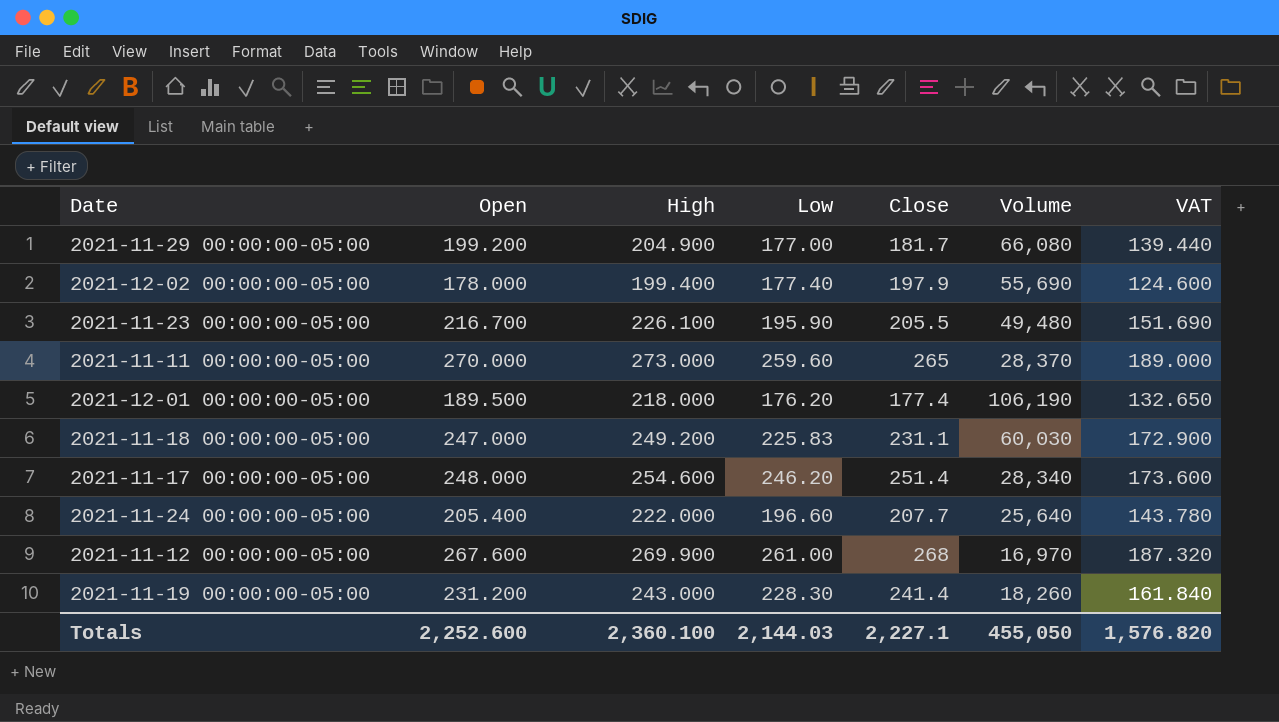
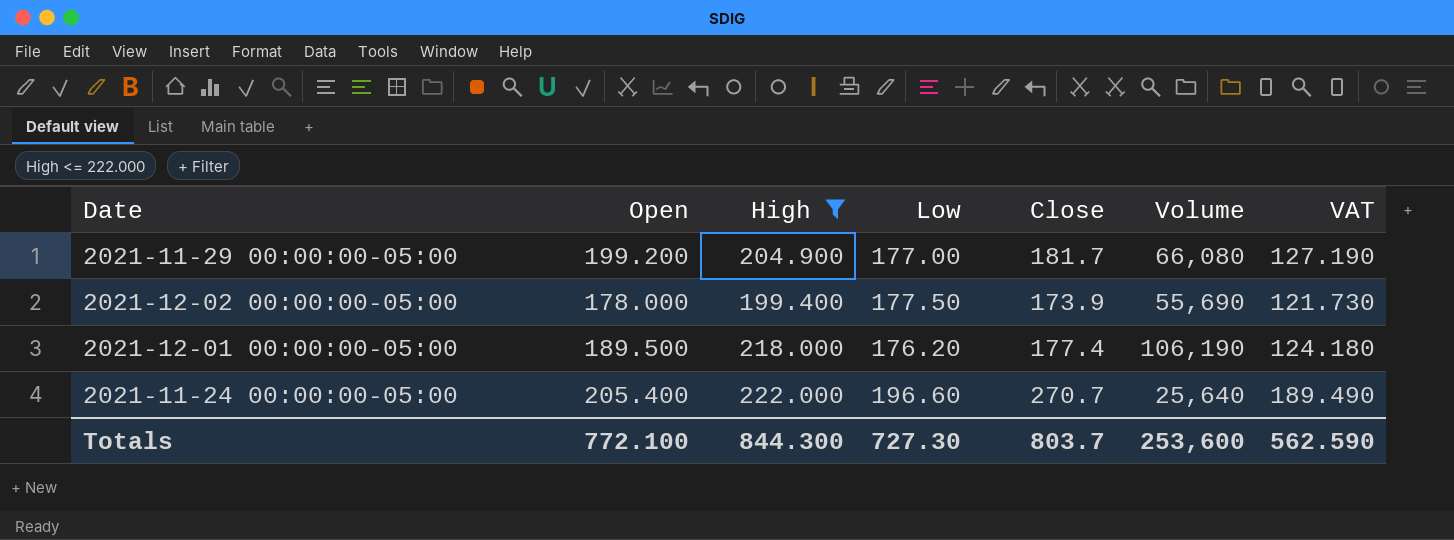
filter: none -> High <= 222.000
column VAT | formula: [Open] * 0.7 -> [Close] * 0.7
2021-12-02 00:00:00-05:00 | Low: 177.40 -> 177.50
2021-12-02 00:00:00-05:00 | Close: 197.9 -> 173.9
2021-11-24 00:00:00-05:00 | Close: 207.7 -> 270.7
Totals | Open: 2,252.600 -> 772.100
Totals | High: 2,360.100 -> 844.300
Totals | Low: 2,144.03 -> 727.30
Totals | Close: 2,227.1 -> 803.7
Totals | Volume: 455,050 -> 253,600
Totals | VAT: 1,576.820 -> 562.590

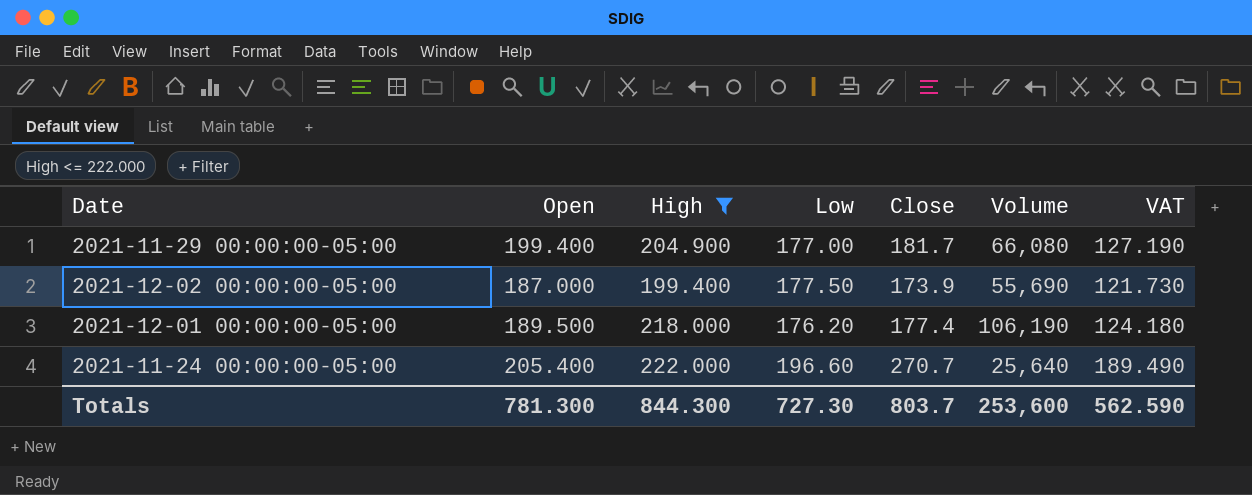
2021-11-29 00:00:00-05:00 | Open: 199.200 -> 199.400
2021-12-02 00:00:00-05:00 | Open: 178.000 -> 187.000
Totals | Open: 772.100 -> 781.300

